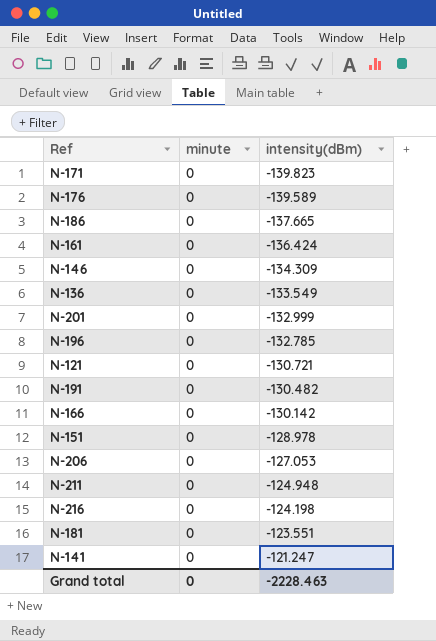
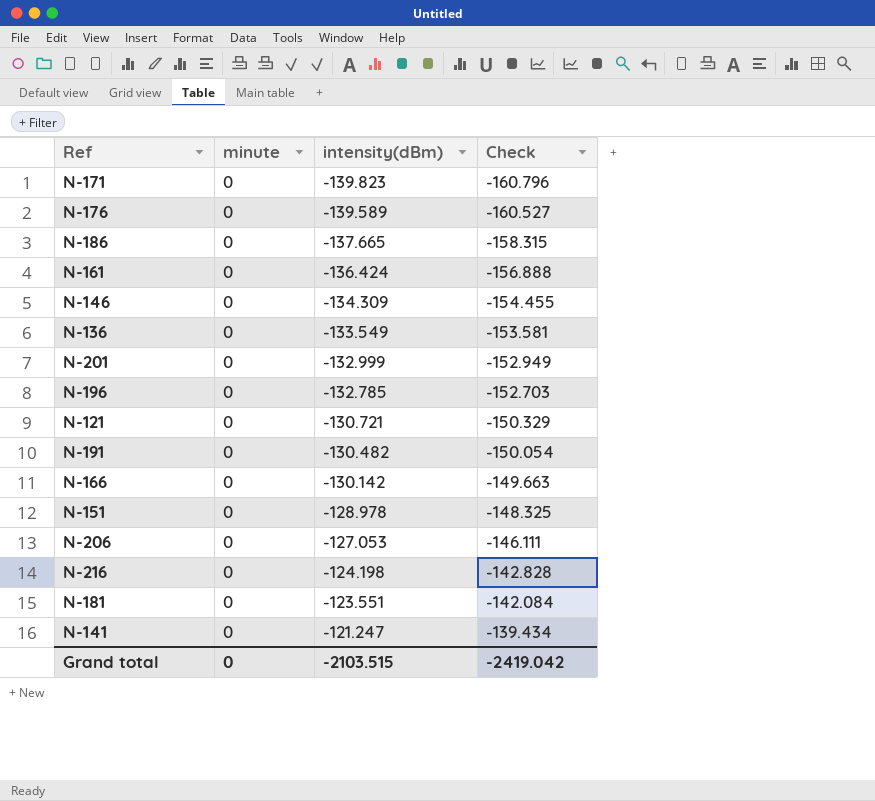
column Check | formula: none -> [intensity(dBm)] * 1.15
row N-211: 0 | -124.948 -> none
Grand total | intensity(dBm): -2228.463 -> -2103.515

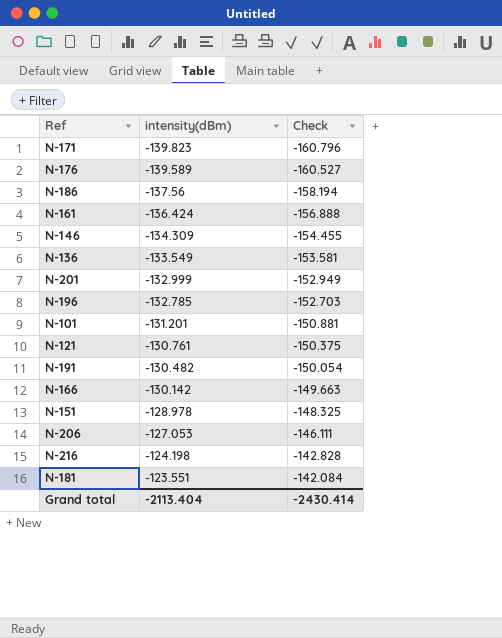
column minute | position: 2 -> none
row N-141: 0 | -121.247 | -139.434 -> none
N-186 | intensity(dBm): -137.665 -> -137.56
N-186 | Check: -158.315 -> -158.194
row N-101: none -> -131.201 | -150.881
N-121 | intensity(dBm): -130.721 -> -130.761
N-121 | Check: -150.329 -> -150.375
Grand total | intensity(dBm): -2103.515 -> -2113.404
Grand total | Check: -2419.042 -> -2430.414

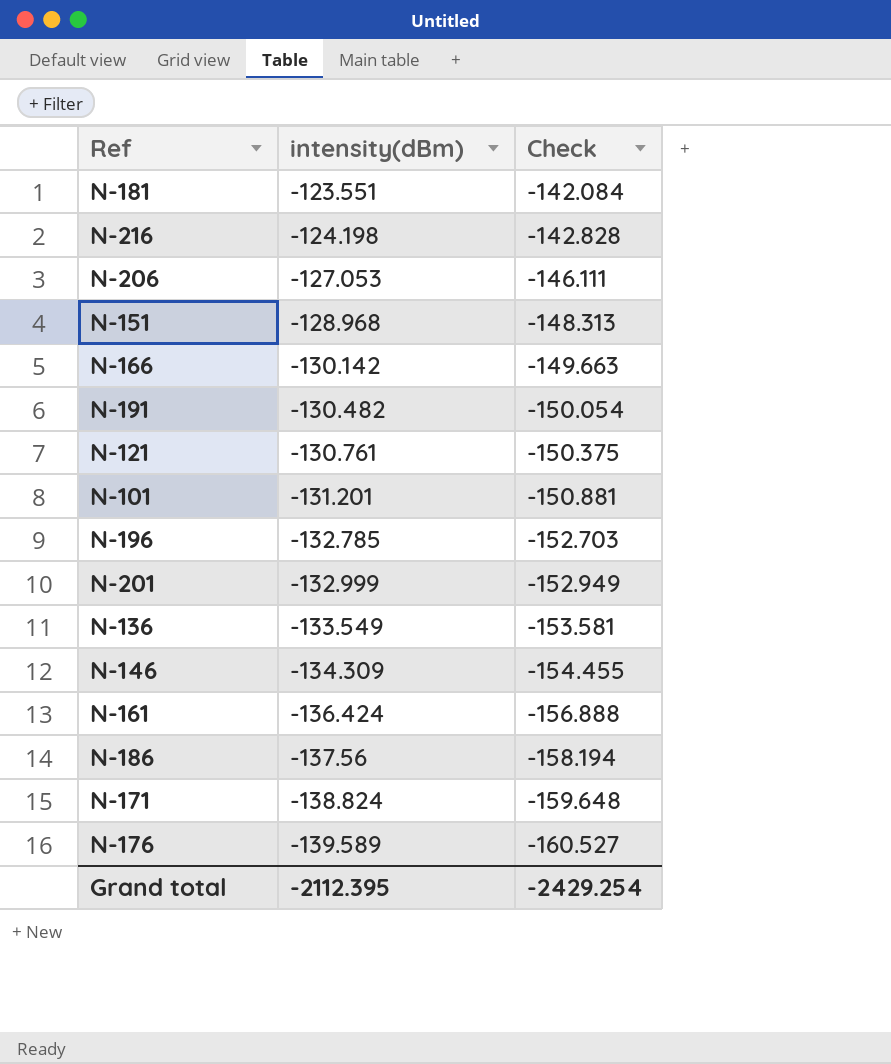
row order: intensity(dBm) ascending -> intensity(dBm) descending
N-151 | intensity(dBm): -128.978 -> -128.968
N-151 | Check: -148.325 -> -148.313
N-171 | intensity(dBm): -139.823 -> -138.824
N-171 | Check: -160.796 -> -159.648
Grand total | intensity(dBm): -2113.404 -> -2112.395
Grand total | Check: -2430.414 -> -2429.254

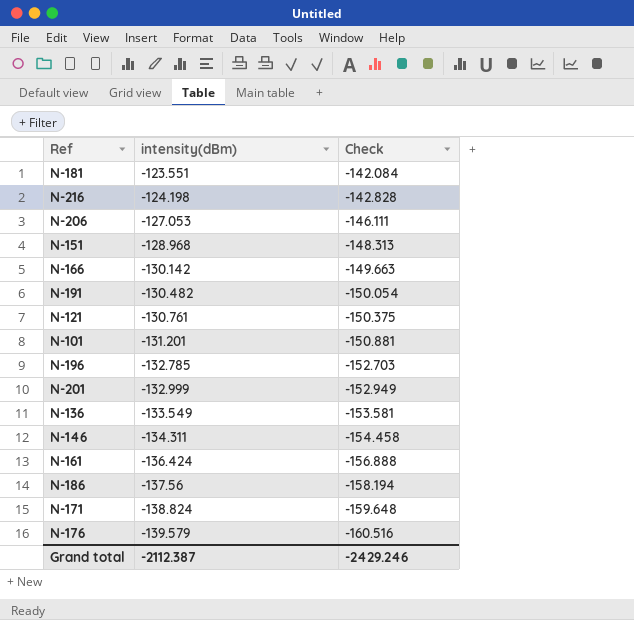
N-146 | intensity(dBm): -134.309 -> -134.311
N-146 | Check: -154.455 -> -154.458
N-176 | intensity(dBm): -139.589 -> -139.579
N-176 | Check: -160.527 -> -160.516
Grand total | intensity(dBm): -2112.395 -> -2112.387
Grand total | Check: -2429.254 -> -2429.246

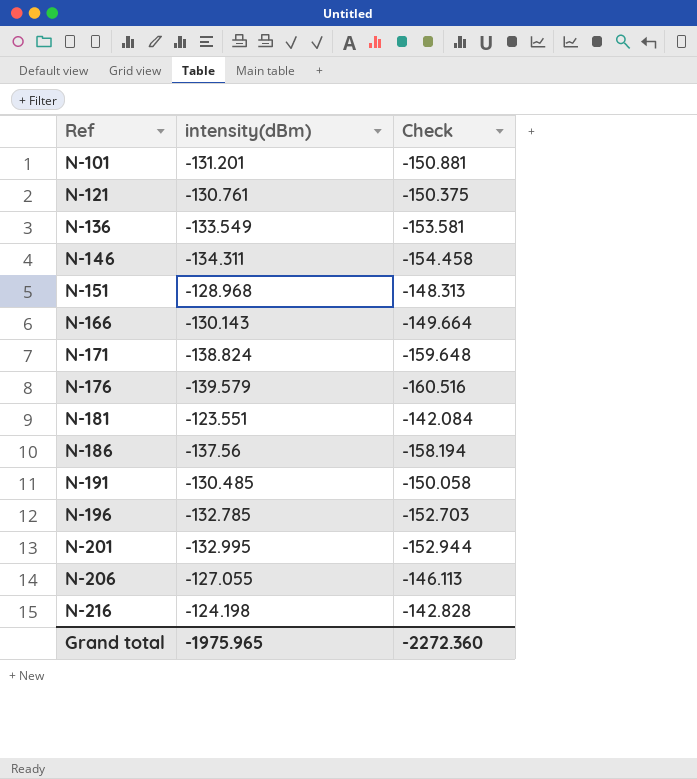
row order: intensity(dBm) descending -> Ref ascending
row N-161: -136.424 | -156.888 -> none
N-166 | intensity(dBm): -130.142 -> -130.143
N-166 | Check: -149.663 -> -149.664
N-191 | intensity(dBm): -130.482 -> -130.485
N-191 | Check: -150.054 -> -150.058
N-201 | intensity(dBm): -132.999 -> -132.995
N-201 | Check: -152.949 -> -152.944
N-206 | intensity(dBm): -127.053 -> -127.055
N-206 | Check: -146.111 -> -146.113
Grand total | intensity(dBm): -2112.387 -> -1975.965
Grand total | Check: -2429.246 -> -2272.360

